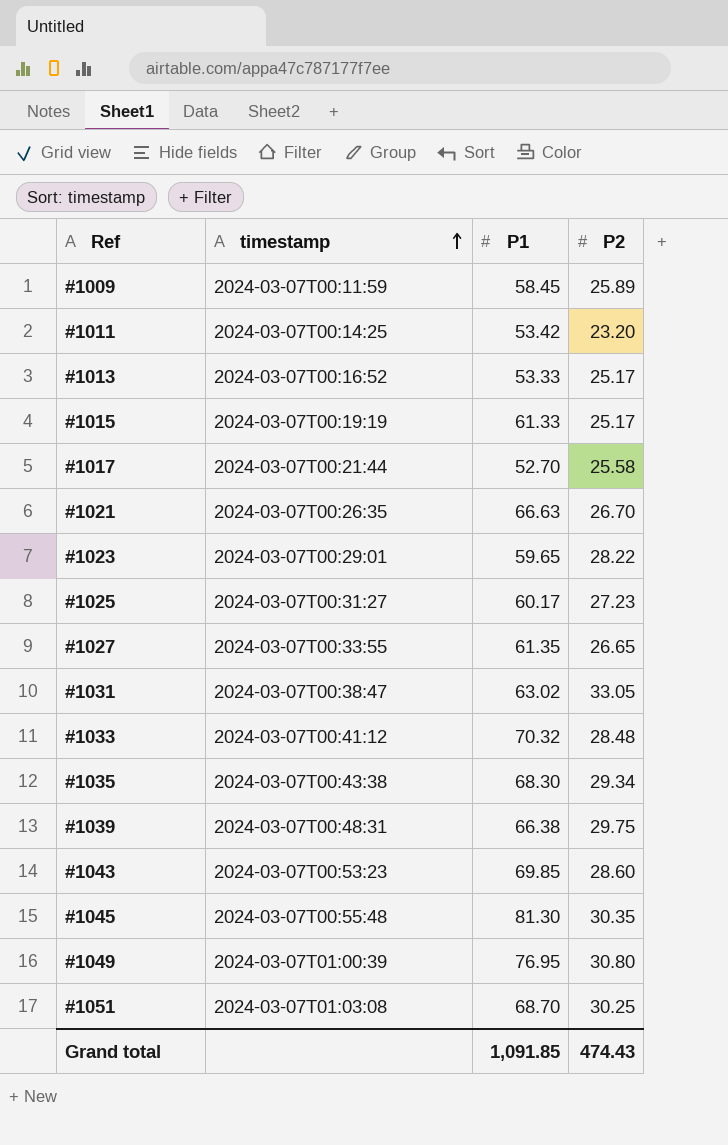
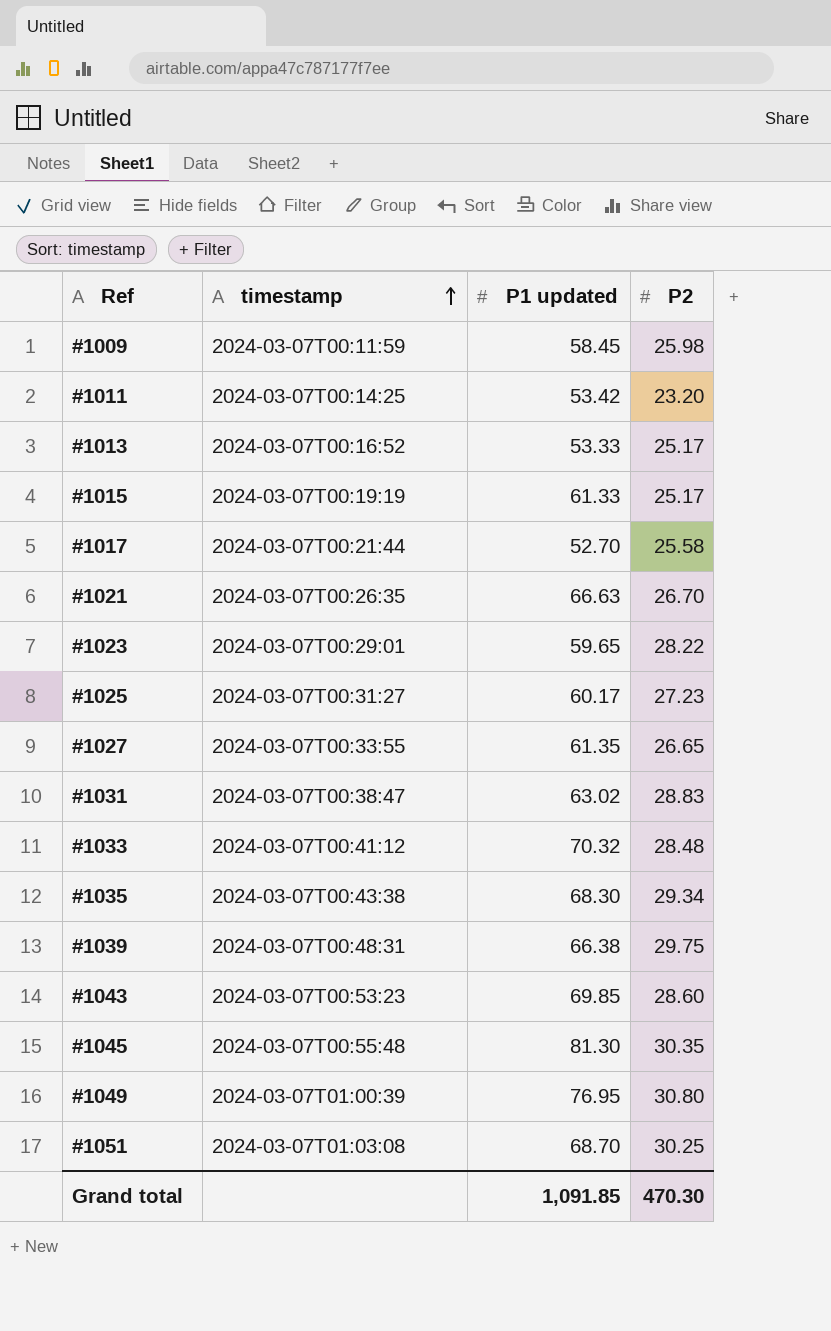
column name: P1 -> P1 updated
#1009 | P2: 25.89 -> 25.98
#1031 | P2: 33.05 -> 28.83
Grand total | P2: 474.43 -> 470.30

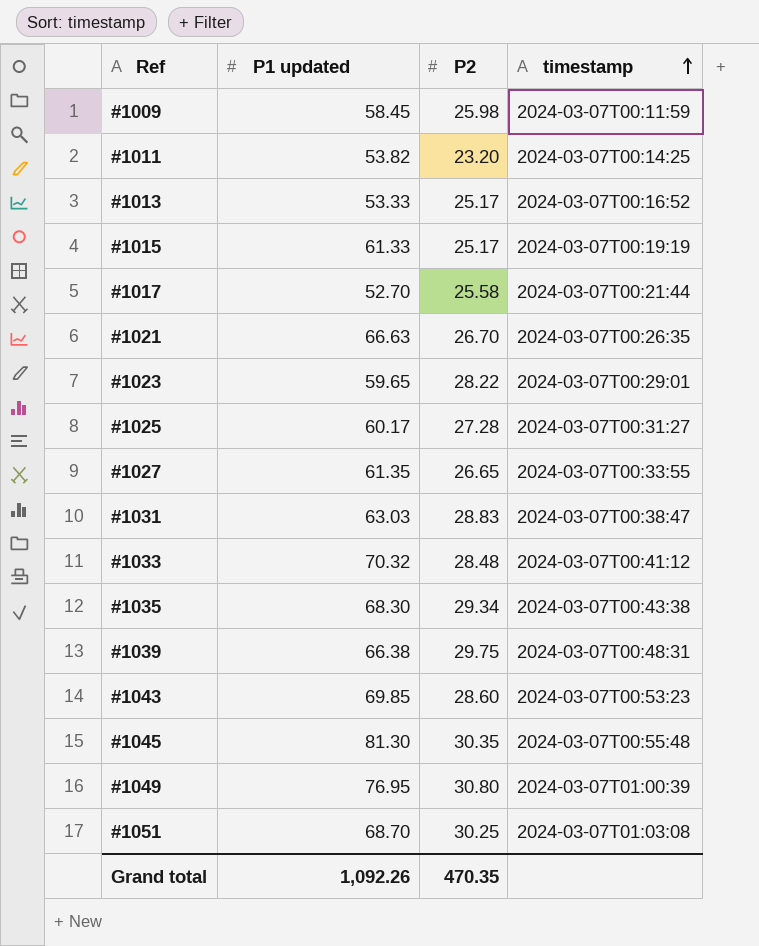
column timestamp | position: 2 -> 4
#1011 | P1 updated: 53.42 -> 53.82
#1025 | P2: 27.23 -> 27.28
#1031 | P1 updated: 63.02 -> 63.03
Grand total | P1 updated: 1,091.85 -> 1,092.26
Grand total | P2: 470.30 -> 470.35

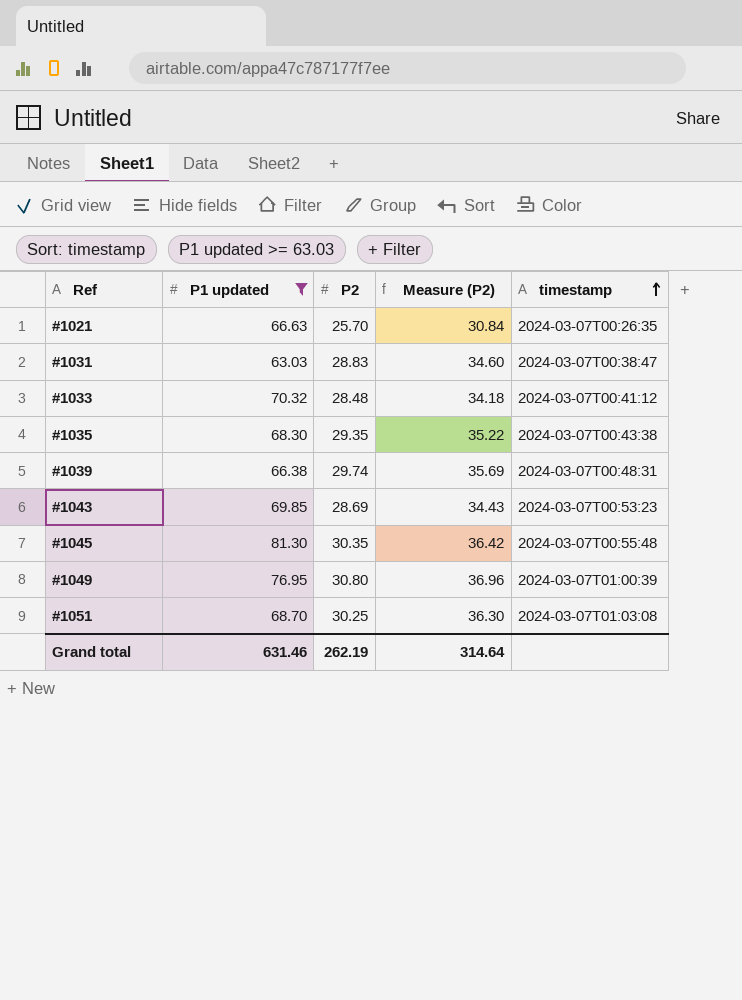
filter: none -> P1 updated >= 63.03
column Measure (P2) | formula: none -> [P2] * 1.2
#1021 | P2: 26.70 -> 25.70
#1035 | P2: 29.34 -> 29.35
#1039 | P2: 29.75 -> 29.74
#1043 | P2: 28.60 -> 28.69
Grand total | P1 updated: 1,092.26 -> 631.46
Grand total | P2: 470.35 -> 262.19

